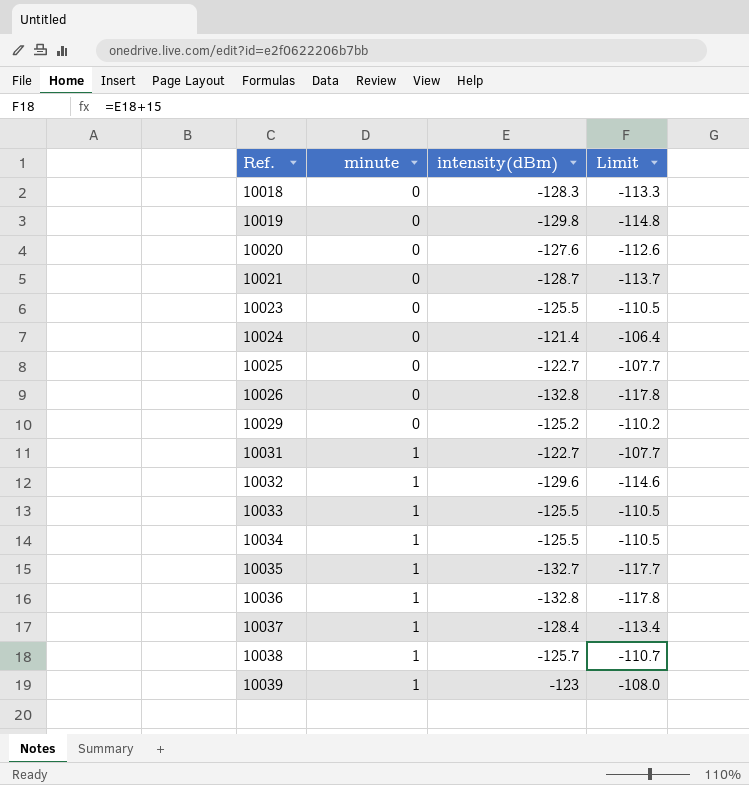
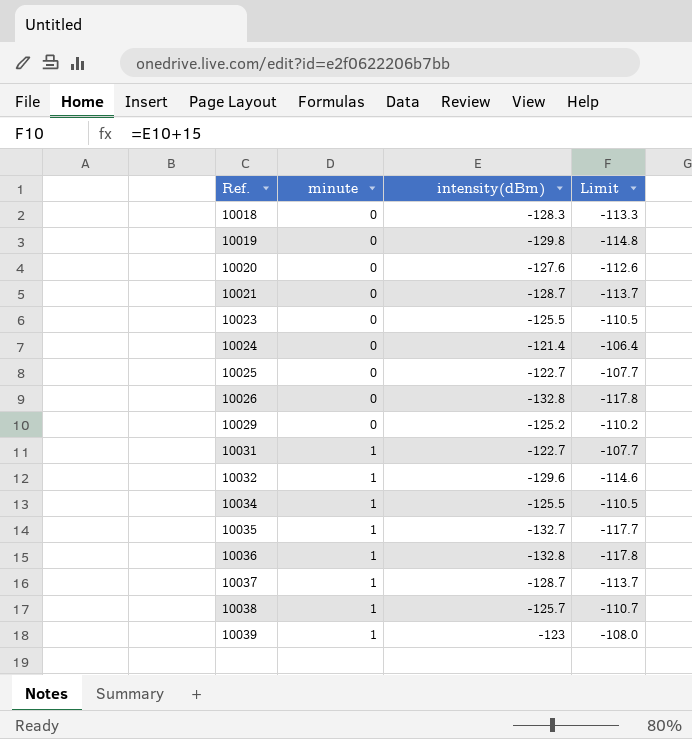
row 10033: 1 | -125.5 | -110.5 -> none
10037 | intensity(dBm): -128.4 -> -128.7
10037 | Limit: -113.4 -> -113.7

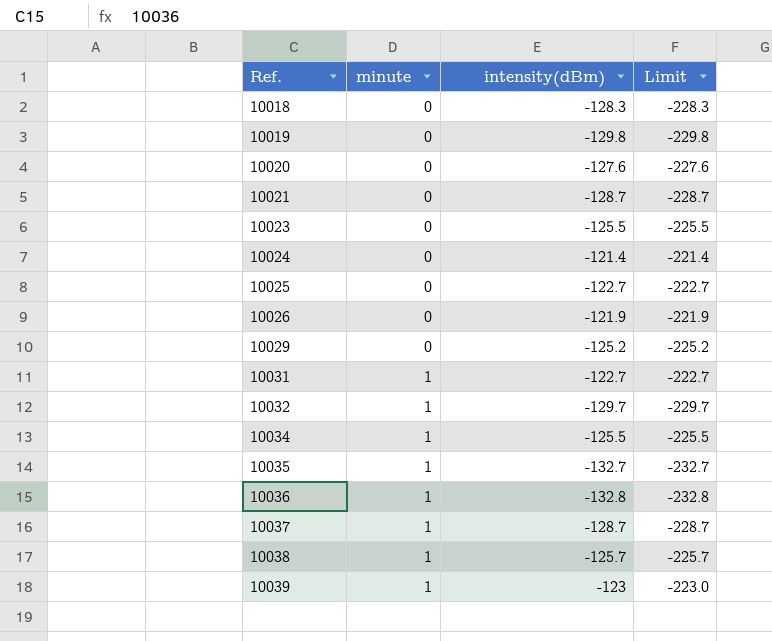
column Limit | formula: [intensity(dBm)] + 15 -> [intensity(dBm)] - 100
10026 | intensity(dBm): -132.8 -> -121.9
10032 | intensity(dBm): -129.6 -> -129.7

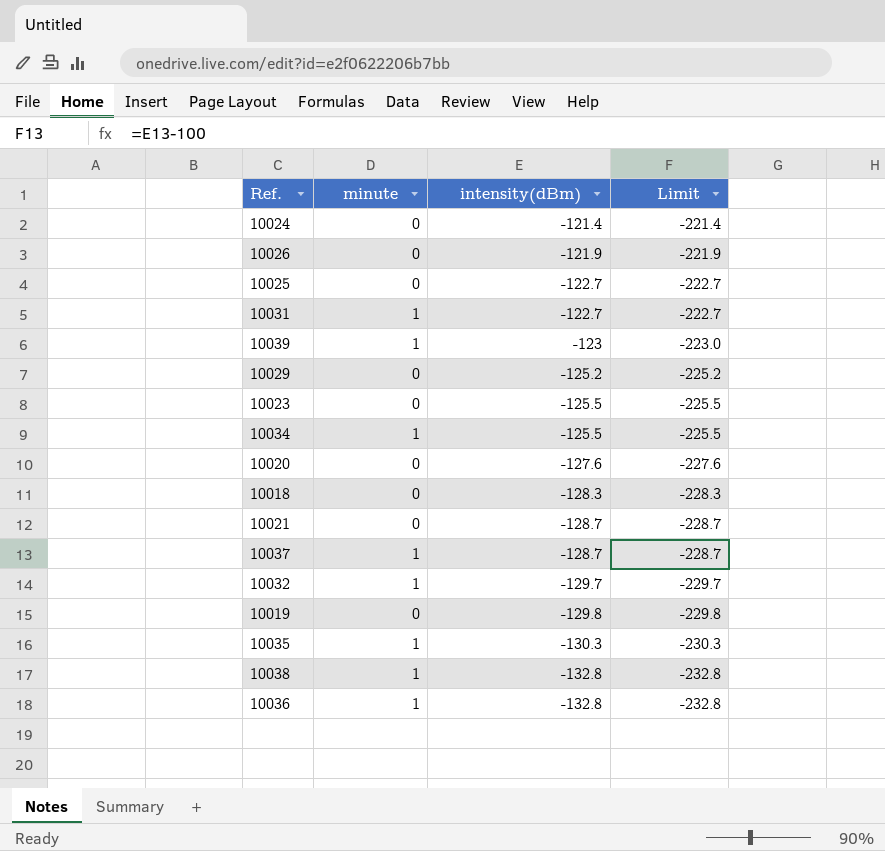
row order: Ref. ascending -> intensity(dBm) descending
10035 | intensity(dBm): -132.7 -> -130.3
10035 | Limit: -232.7 -> -230.3
10038 | intensity(dBm): -125.7 -> -132.8
10038 | Limit: -225.7 -> -232.8

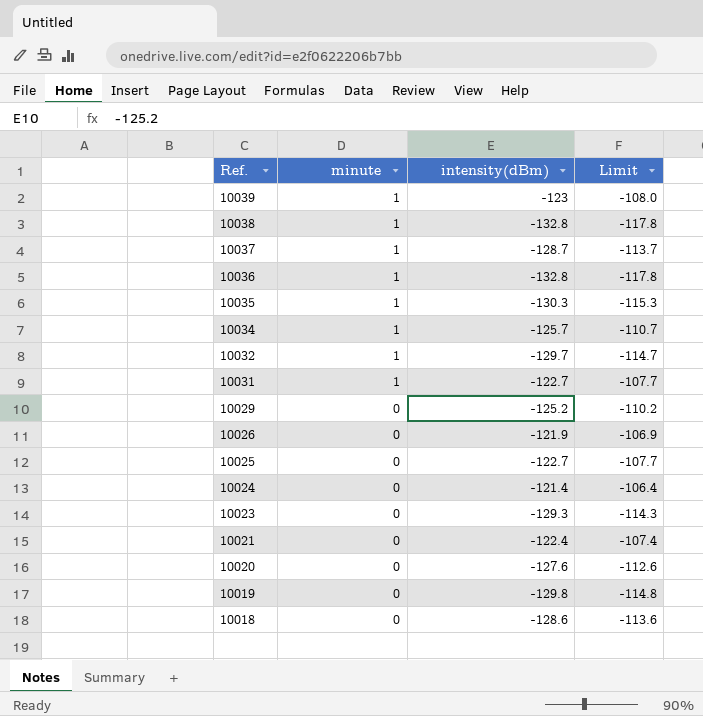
row order: intensity(dBm) descending -> Ref. descending
column Limit | formula: [intensity(dBm)] - 100 -> [intensity(dBm)] + 15
10034 | intensity(dBm): -125.5 -> -125.7
10023 | intensity(dBm): -125.5 -> -129.3
10021 | intensity(dBm): -128.7 -> -122.4
10018 | intensity(dBm): -128.3 -> -128.6

